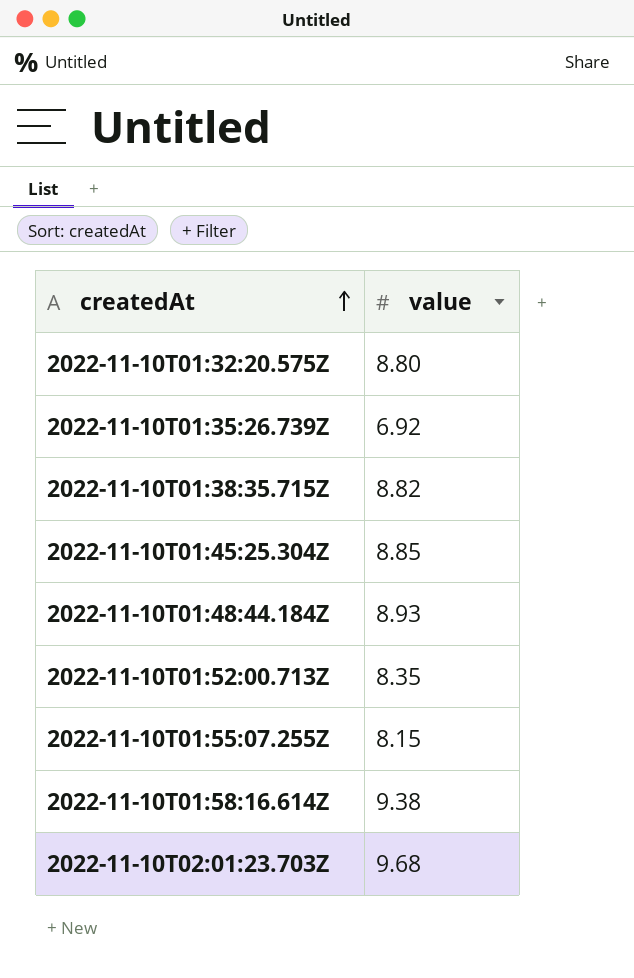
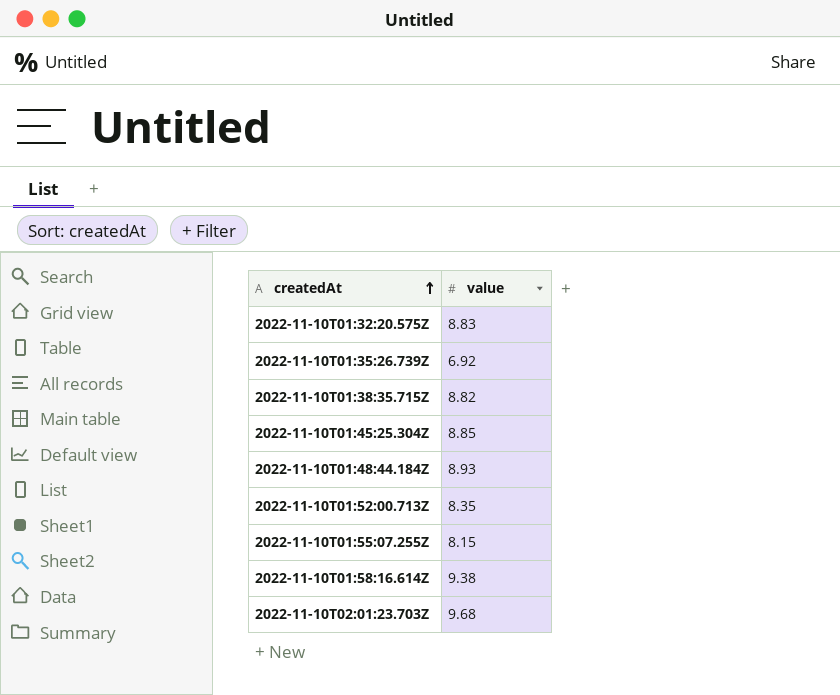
2022-11-10T01:32:20.575Z | value: 8.80 -> 8.83

